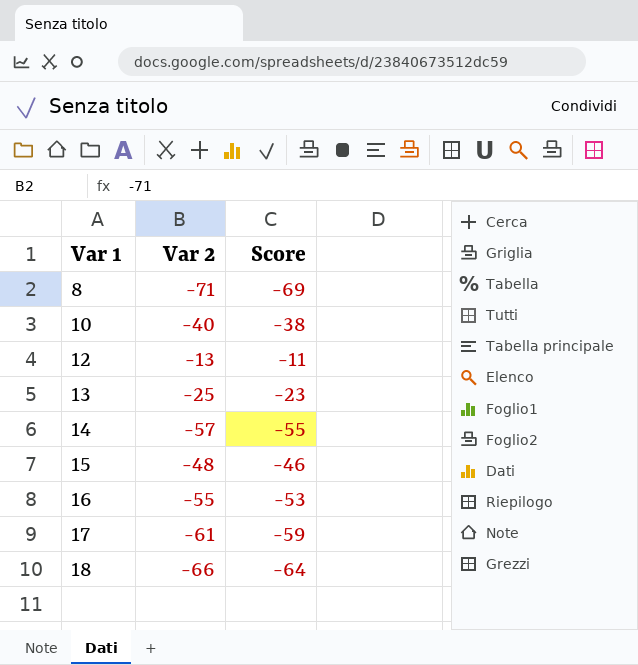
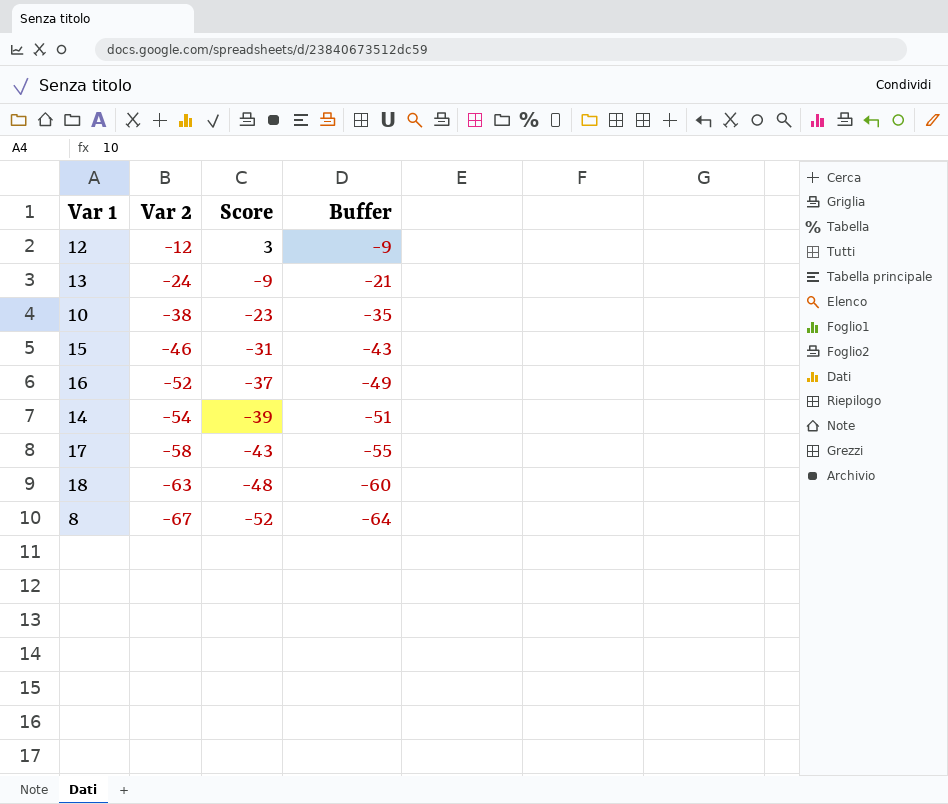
row order: Var 1 ascending -> Var 2 descending
column Score | formula: [Var 2] + 2 -> [Var 2] + 15
column Buffer | formula: none -> [Var 2] + 3
12 | Var 2: -13 -> -12
13 | Var 2: -25 -> -24
10 | Var 2: -40 -> -38
15 | Var 2: -48 -> -46
16 | Var 2: -55 -> -52
14 | Var 2: -57 -> -54
17 | Var 2: -61 -> -58
18 | Var 2: -66 -> -63
8 | Var 2: -71 -> -67

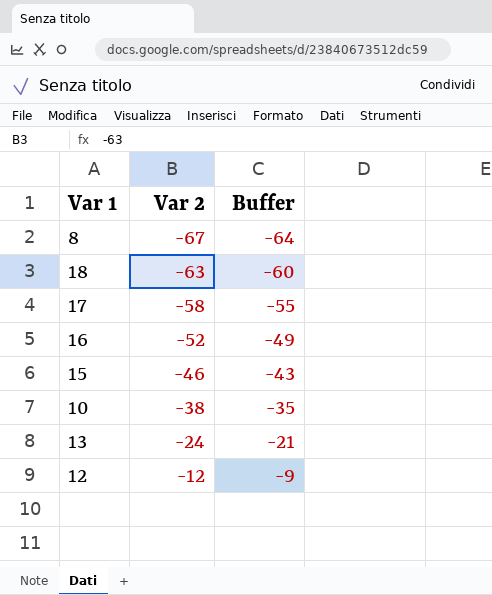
row order: Var 2 descending -> Var 2 ascending
column Score | formula: [Var 2] + 15 -> none
row 14: -54 | -39 | -51 -> none

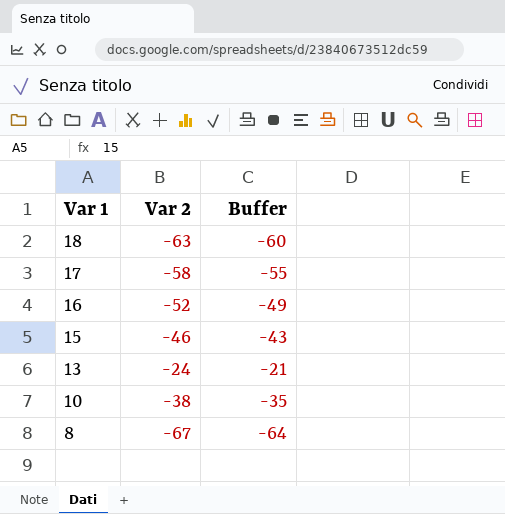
row order: Var 2 ascending -> Var 1 descending
row 12: -12 | -9 -> none

